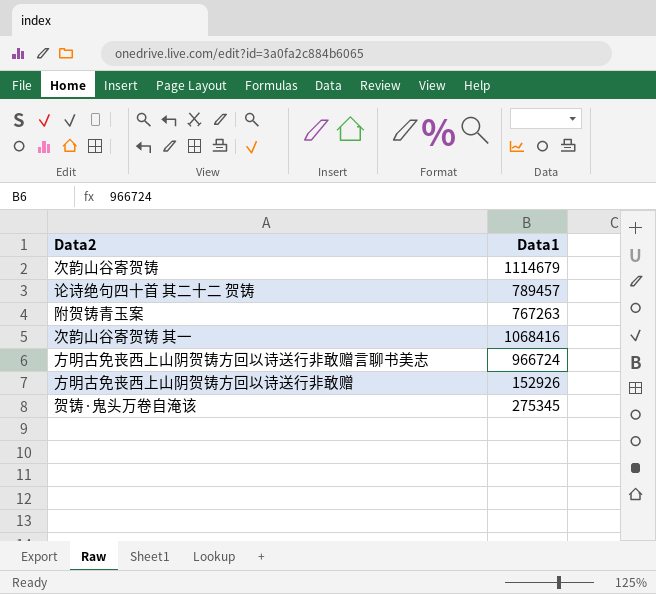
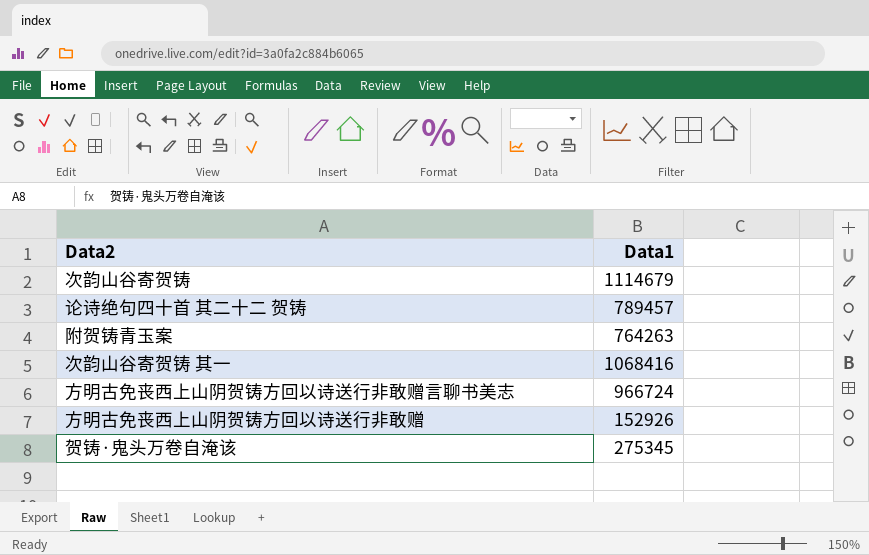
附贺铸青玉案 | Data1: 767263 -> 764263

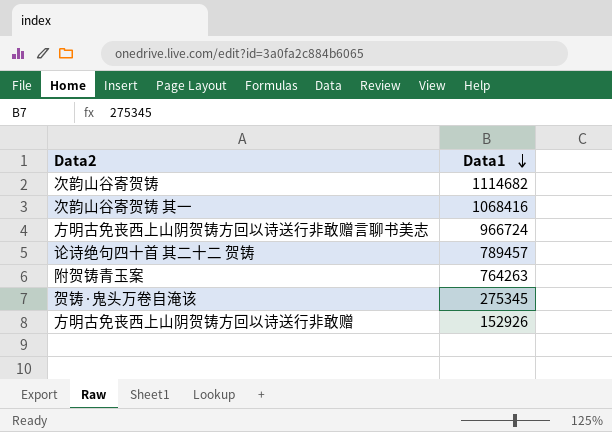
row order: none -> Data1 descending
次韵山谷寄贺铸 | Data1: 1114679 -> 1114682

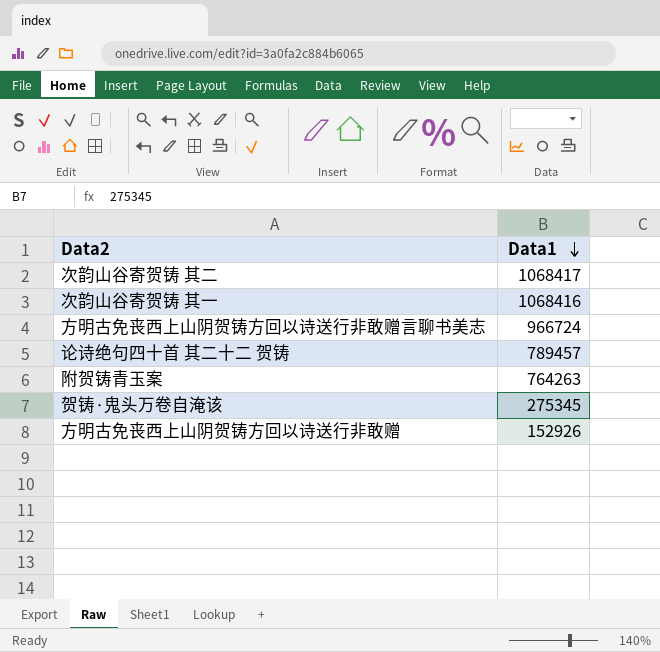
row 次韵山谷寄贺铸: 1114682 -> none
row 次韵山谷寄贺铸 其二: none -> 1068417

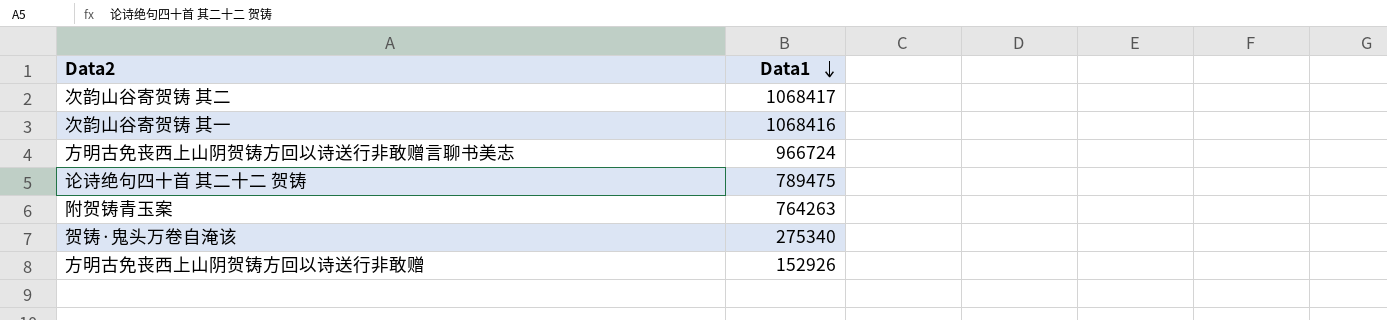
论诗绝句四十首 其二十二 贺铸 | Data1: 789457 -> 789475
贺铸·鬼头万卷自淹该 | Data1: 275345 -> 275340

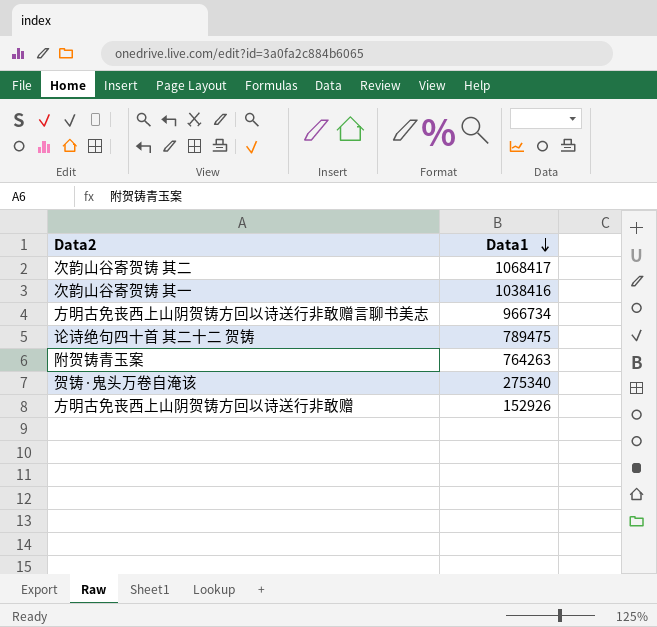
次韵山谷寄贺铸 其一 | Data1: 1068416 -> 1038416
方明古免丧西上山阴贺铸方回以诗送行非敢赠言聊书美志 | Data1: 966724 -> 966734

